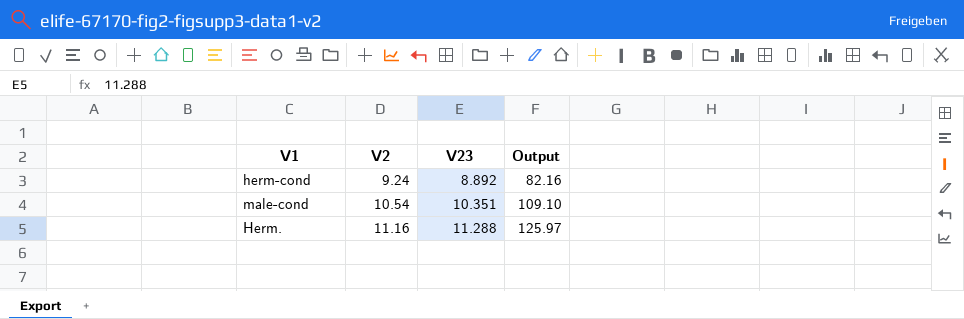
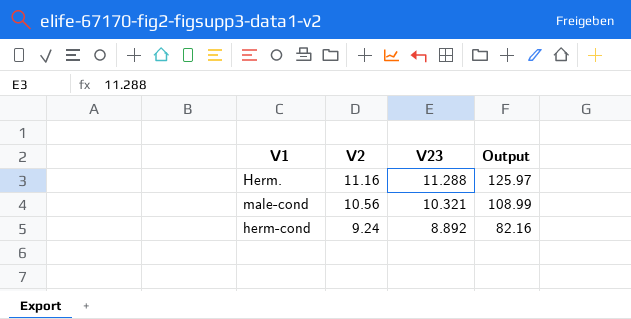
row order: V2 ascending -> V2 descending
male-cond | V2: 10.54 -> 10.56
male-cond | V23: 10.351 -> 10.321
male-cond | Output: 109.10 -> 108.99

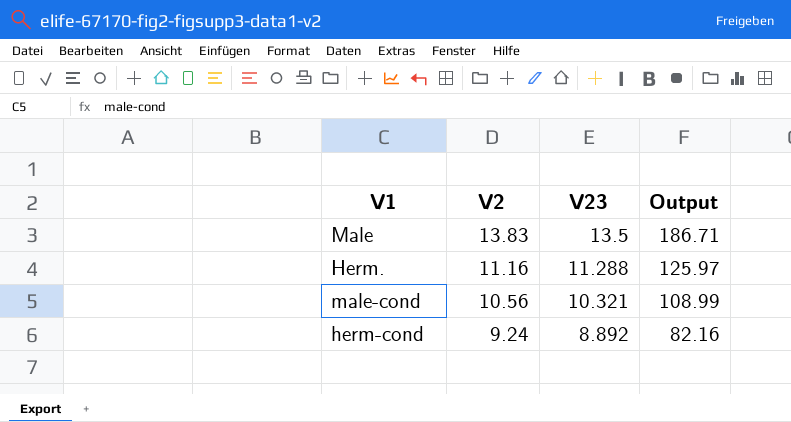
row Male: none -> 13.83 | 13.5 | 186.71

